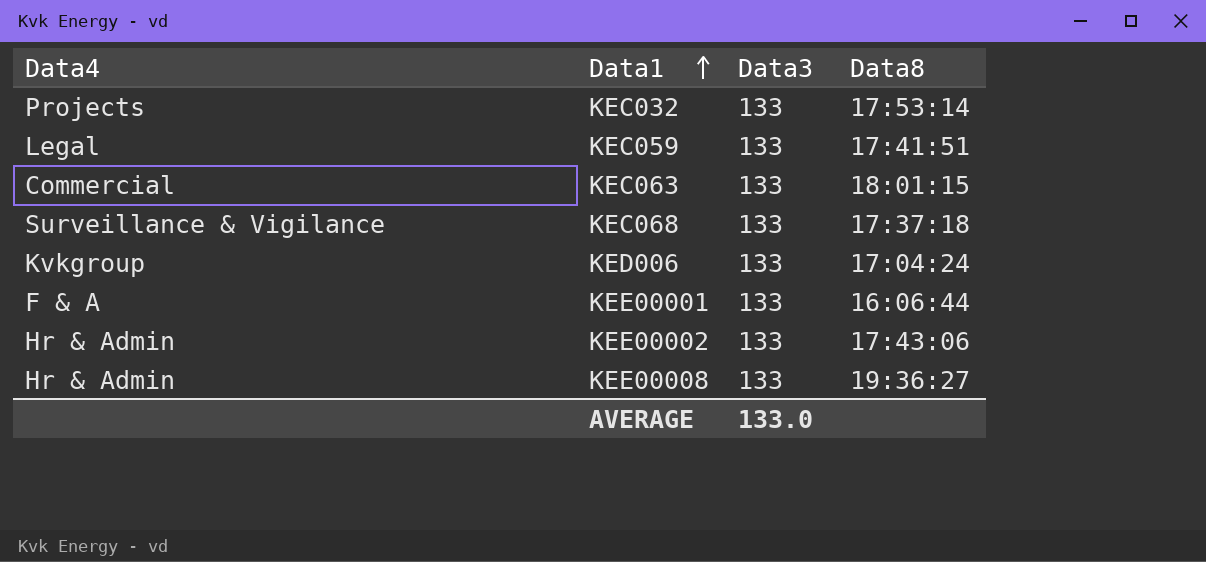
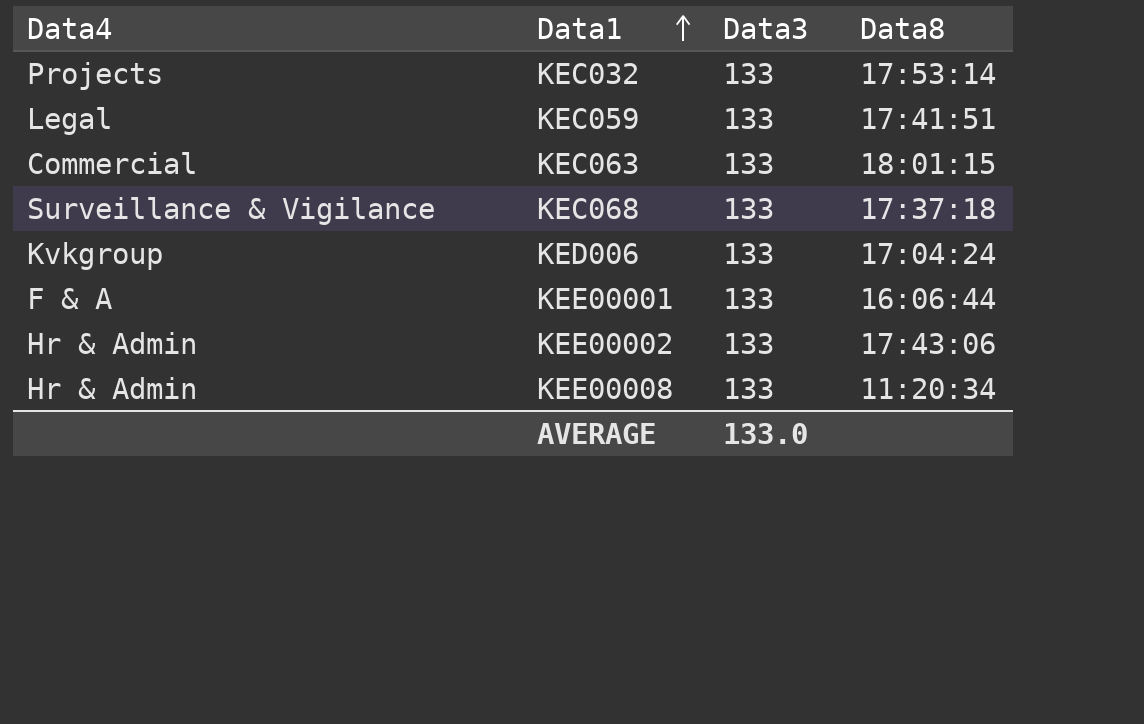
KEE00008 | Data8: 19:36:27 -> 11:20:34

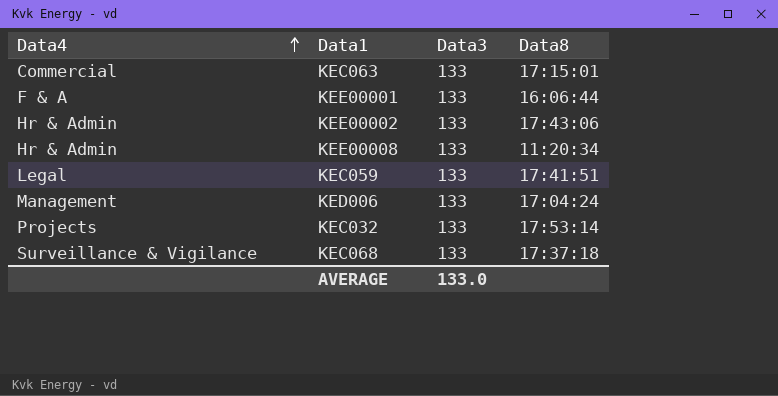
row order: Data1 ascending -> Data4 ascending
KEC063 | Data8: 18:01:15 -> 17:15:01
KED006 | Data4: Kvkgroup -> Management

